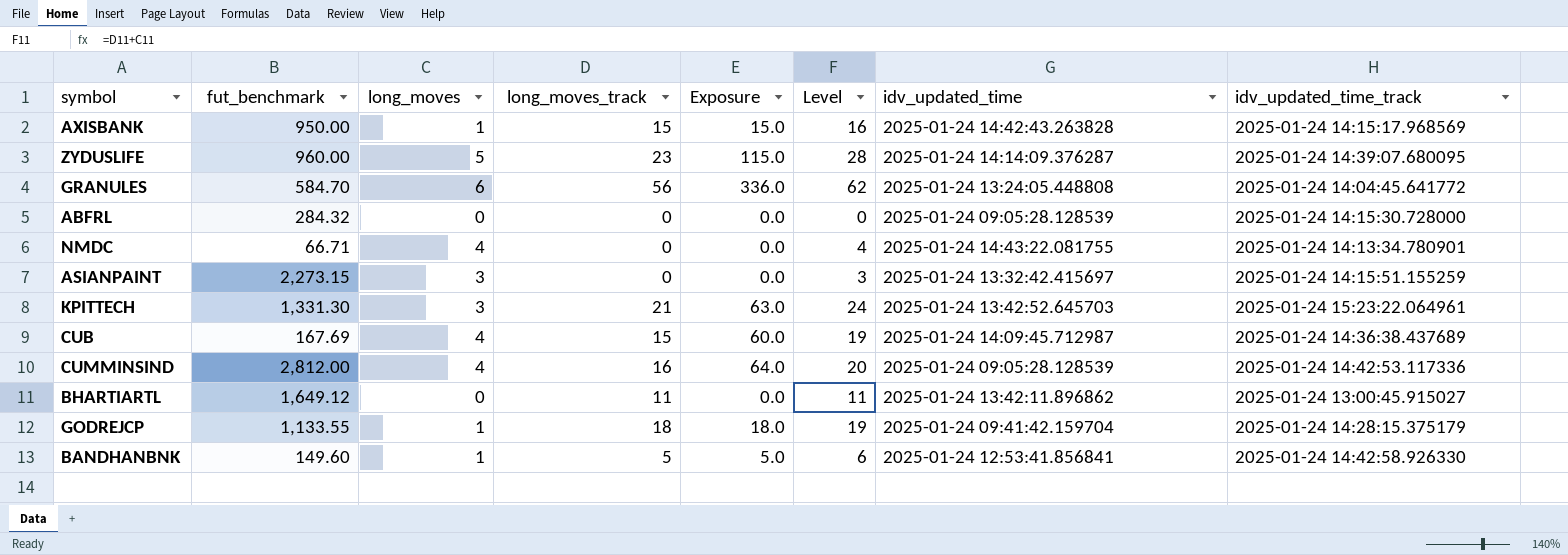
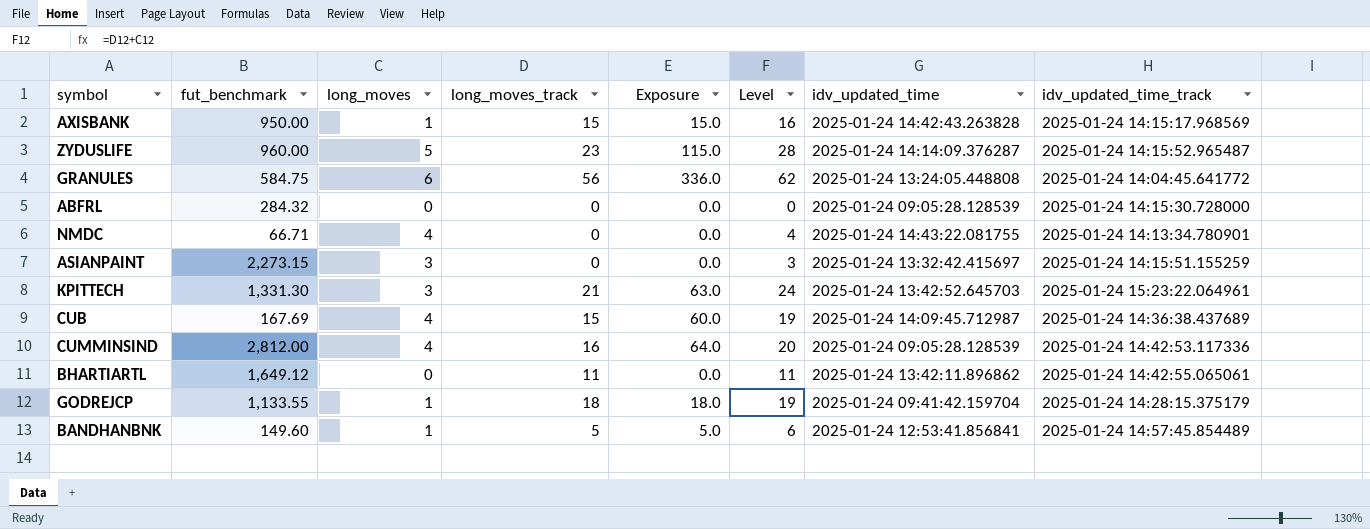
ZYDUSLIFE | idv_updated_time_track: 2025-01-24 14:39:07.680095 -> 2025-01-24 14:15:52.965487
GRANULES | fut_benchmark: 584.70 -> 584.75
BHARTIARTL | idv_updated_time_track: 2025-01-24 13:00:45.915027 -> 2025-01-24 14:42:55.065061
BANDHANBNK | idv_updated_time_track: 2025-01-24 14:42:58.926330 -> 2025-01-24 14:57:45.854489

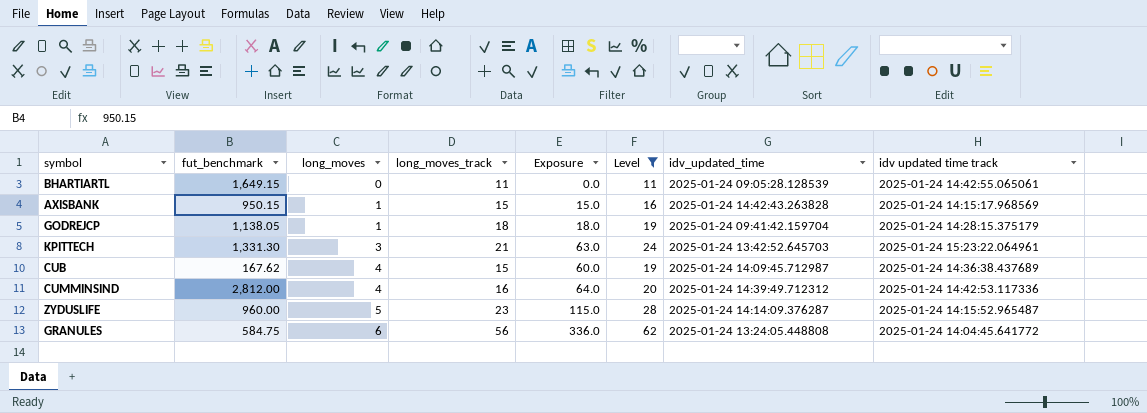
filter: none -> Level >= 11
row order: none -> long_moves ascending
column name: idv_updated_time_track -> idv updated time track
BHARTIARTL | fut_benchmark: 1,649.12 -> 1,649.15
BHARTIARTL | idv_updated_time: 2025-01-24 13:42:11.896862 -> 2025-01-24 09:05:28.128539
AXISBANK | fut_benchmark: 950.00 -> 950.15
GODREJCP | fut_benchmark: 1,133.55 -> 1,138.05
CUB | fut_benchmark: 167.69 -> 167.62
CUMMINSIND | idv_updated_time: 2025-01-24 09:05:28.128539 -> 2025-01-24 14:39:49.712312

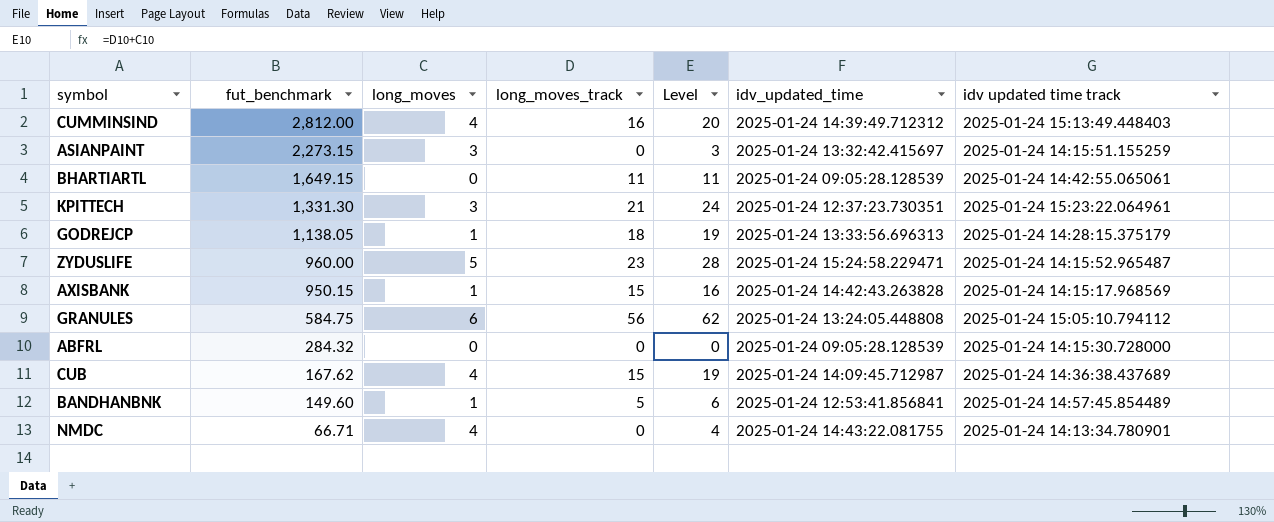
filter: Level >= 11 -> none
row order: long_moves ascending -> fut_benchmark descending
column Exposure | formula: [long_moves] * [long_moves_track] -> none
CUMMINSIND | idv updated time track: 2025-01-24 14:42:53.117336 -> 2025-01-24 15:13:49.448403
KPITTECH | idv_updated_time: 2025-01-24 13:42:52.645703 -> 2025-01-24 12:37:23.730351
GODREJCP | idv_updated_time: 2025-01-24 09:41:42.159704 -> 2025-01-24 13:33:56.696313
ZYDUSLIFE | idv_updated_time: 2025-01-24 14:14:09.376287 -> 2025-01-24 15:24:58.229471
GRANULES | idv updated time track: 2025-01-24 14:04:45.641772 -> 2025-01-24 15:05:10.794112

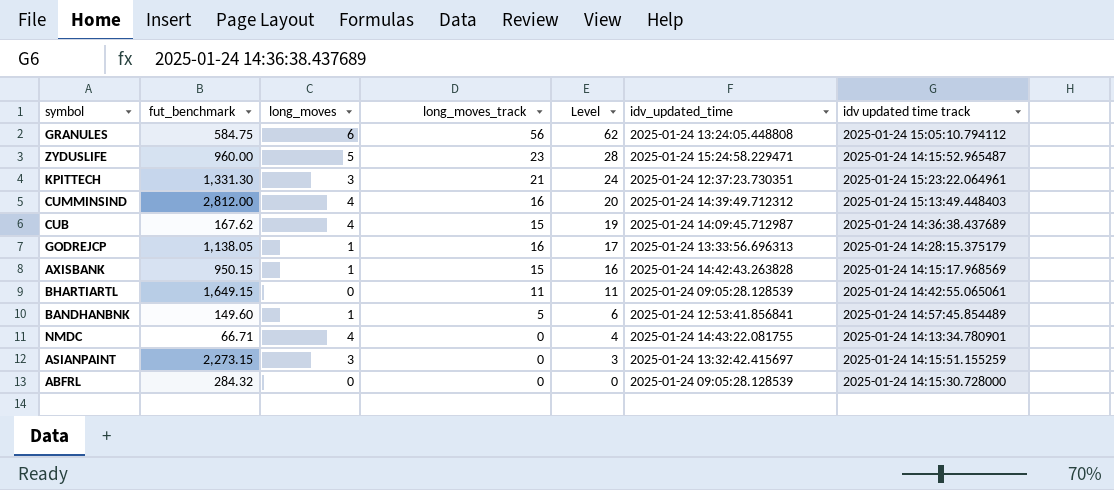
row order: fut_benchmark descending -> Level descending
GODREJCP | long_moves_track: 18 -> 16
GODREJCP | Level: 19 -> 17

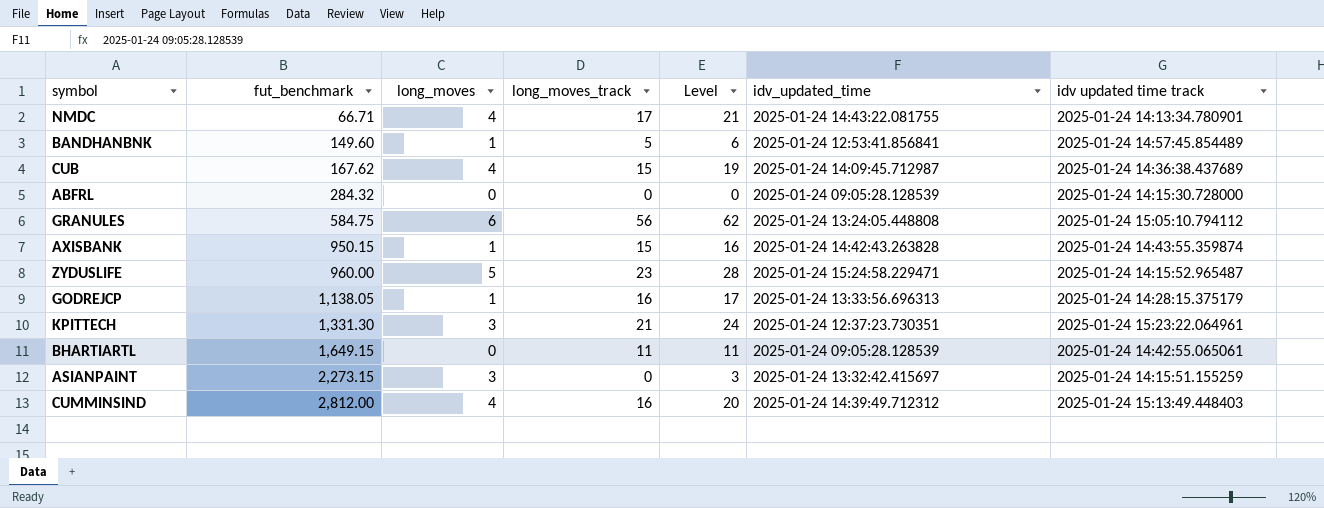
row order: Level descending -> fut_benchmark ascending
NMDC | long_moves_track: 0 -> 17
NMDC | Level: 4 -> 21
AXISBANK | idv updated time track: 2025-01-24 14:15:17.968569 -> 2025-01-24 14:43:55.359874

